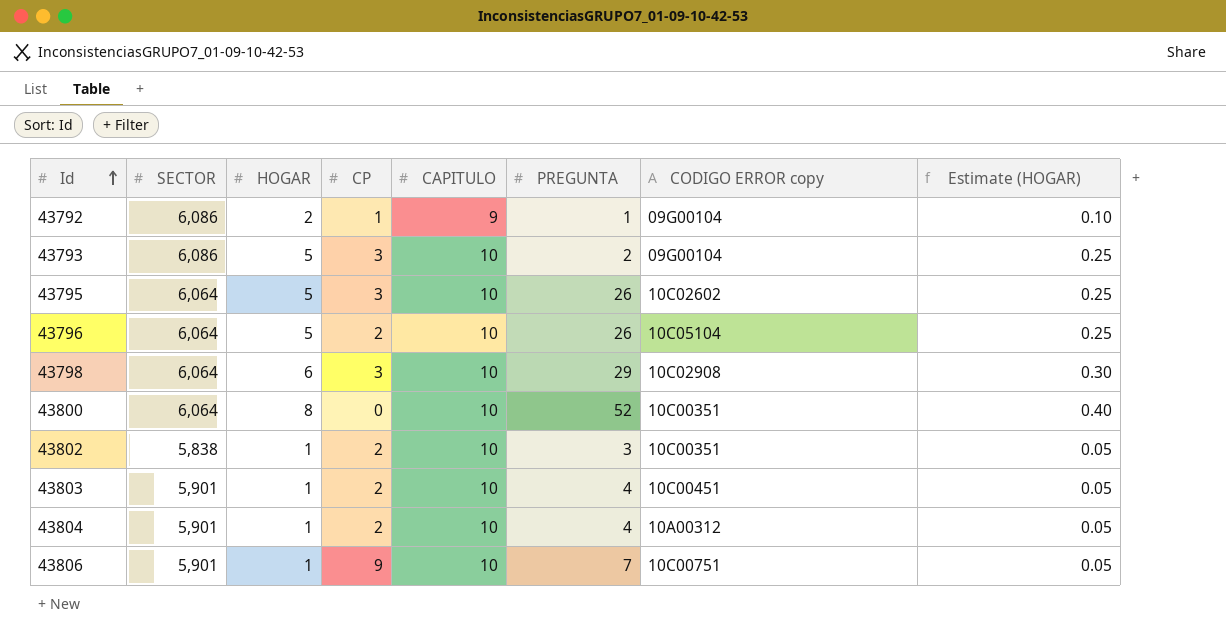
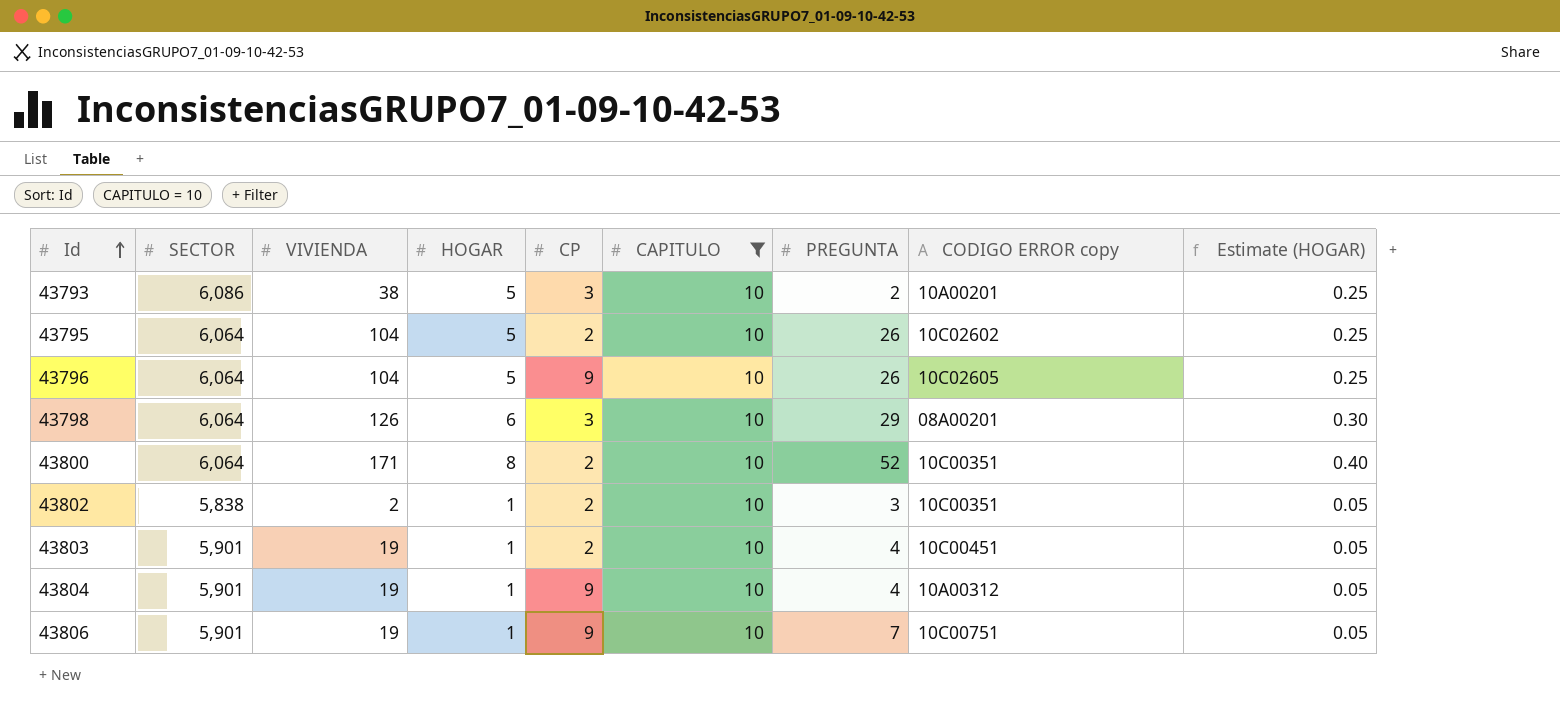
filter: none -> CAPITULO = 10
column VIVIENDA | position: none -> 3
43793 | CODIGO ERROR copy: 09G00104 -> 10A00201
43795 | CP: 3 -> 2
43796 | CP: 2 -> 9
43796 | CODIGO ERROR copy: 10C05104 -> 10C02605
43798 | CODIGO ERROR copy: 10C02908 -> 08A00201
43800 | CP: 0 -> 2
43804 | CP: 2 -> 9

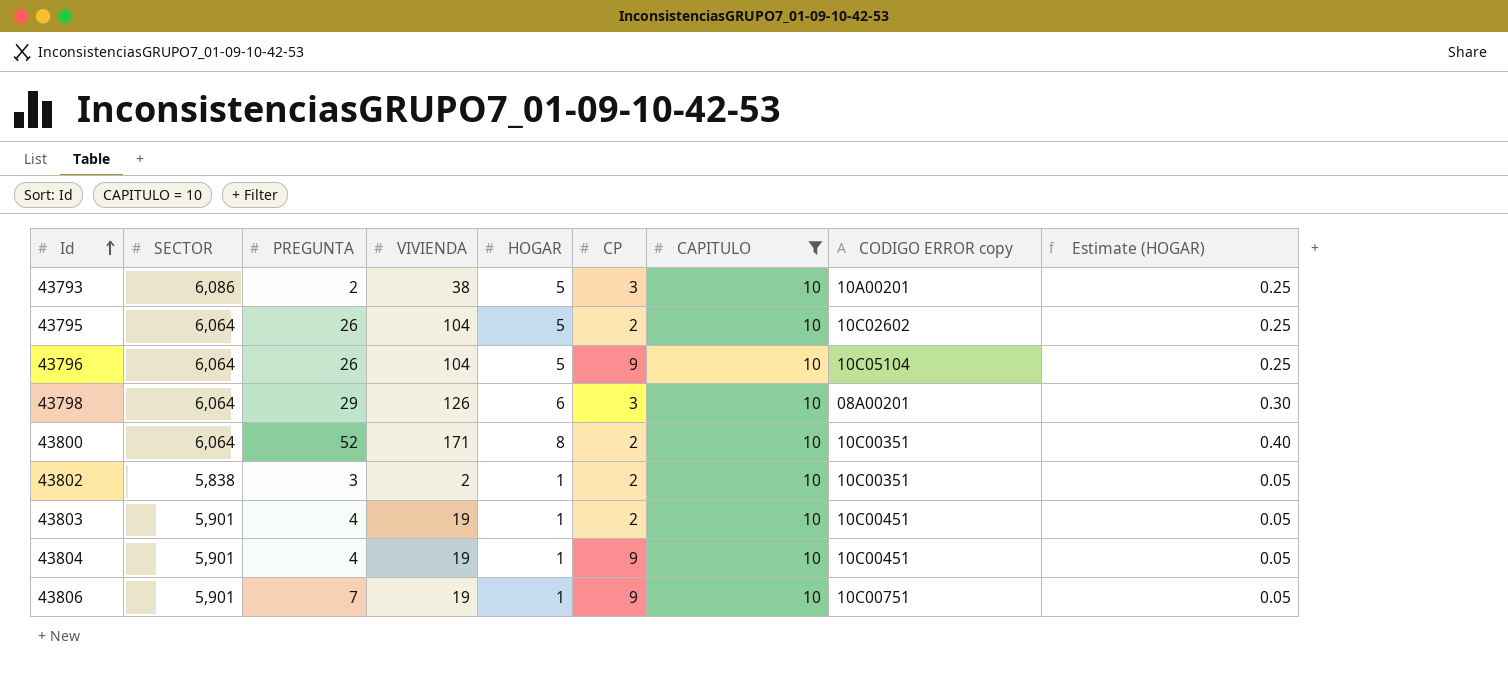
column PREGUNTA | position: 7 -> 3
43796 | CODIGO ERROR copy: 10C02605 -> 10C05104
43804 | CODIGO ERROR copy: 10A00312 -> 10C00451

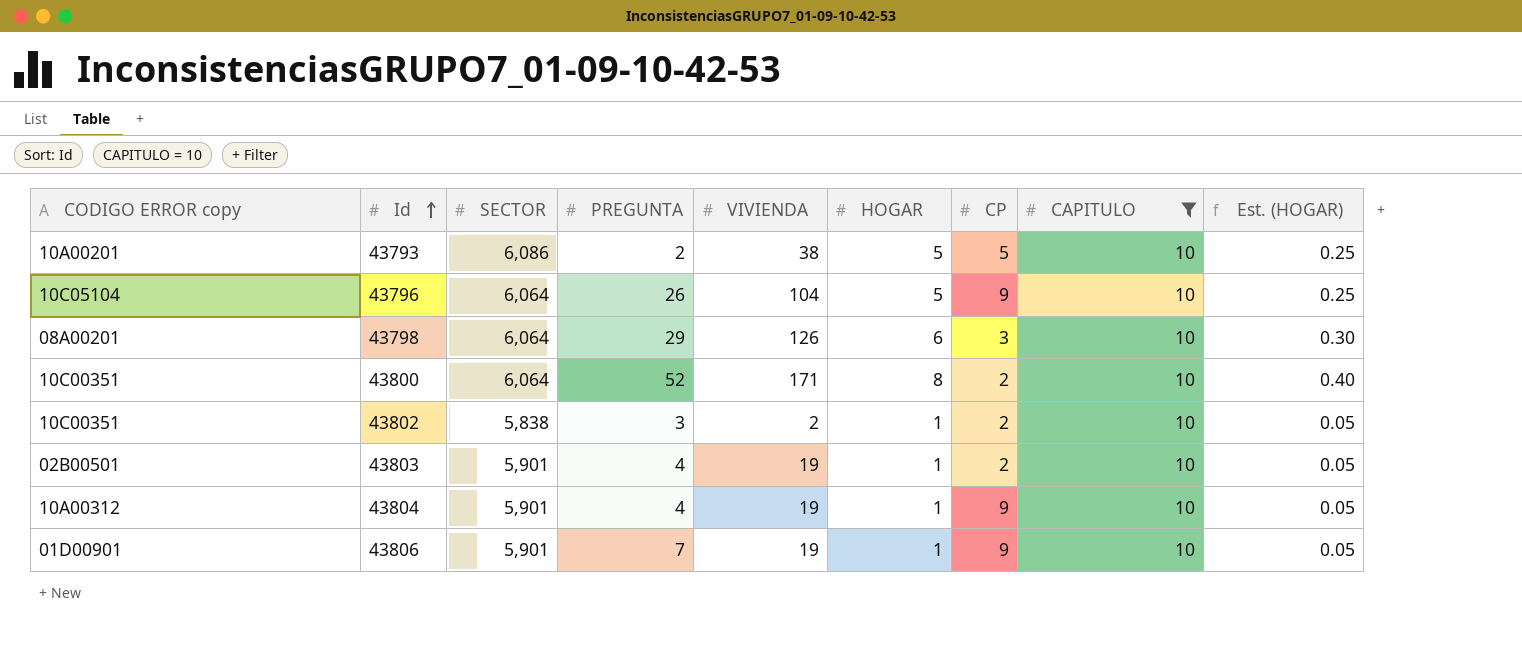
column CODIGO ERROR copy | position: 8 -> 1
column name: Estimate (HOGAR) -> Est. (HOGAR)
row 43795: 6,064 | 26 | 104 | 5 | 2 | 10 | 10C02602 | 0.25 -> none
43793 | CP: 3 -> 5
43803 | CODIGO ERROR copy: 10C00451 -> 02B00501
43804 | CODIGO ERROR copy: 10C00451 -> 10A00312
43806 | CODIGO ERROR copy: 10C00751 -> 01D00901

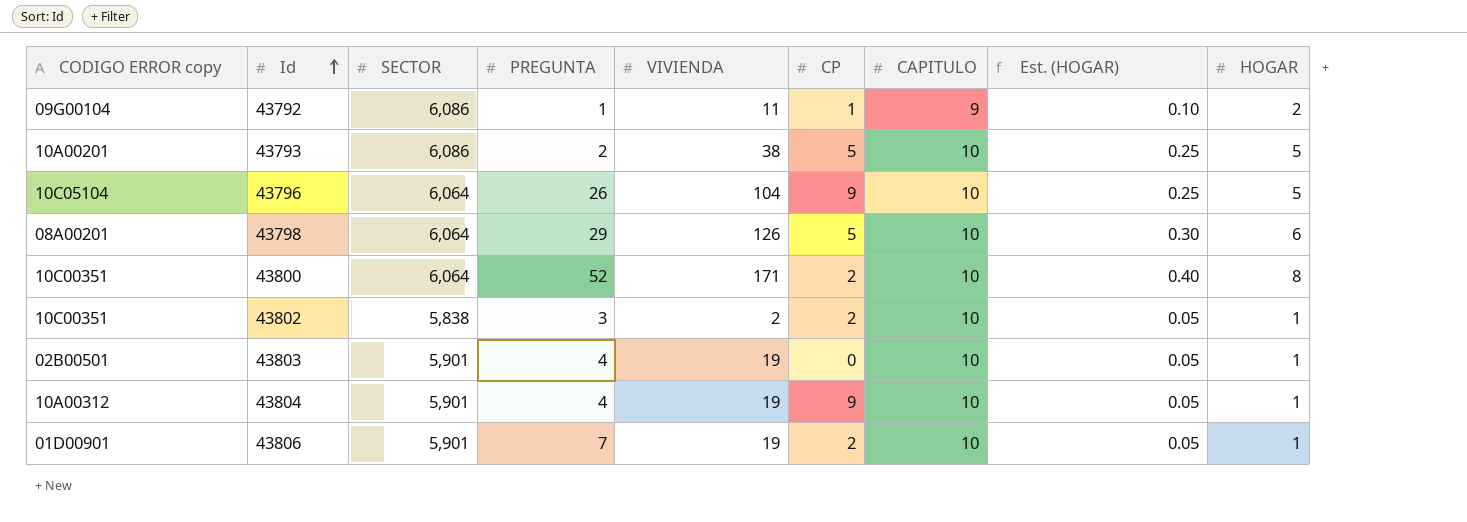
filter: CAPITULO = 10 -> none
column HOGAR | position: 6 -> 9
43798 | CP: 3 -> 5
43803 | CP: 2 -> 0
43806 | CP: 9 -> 2

